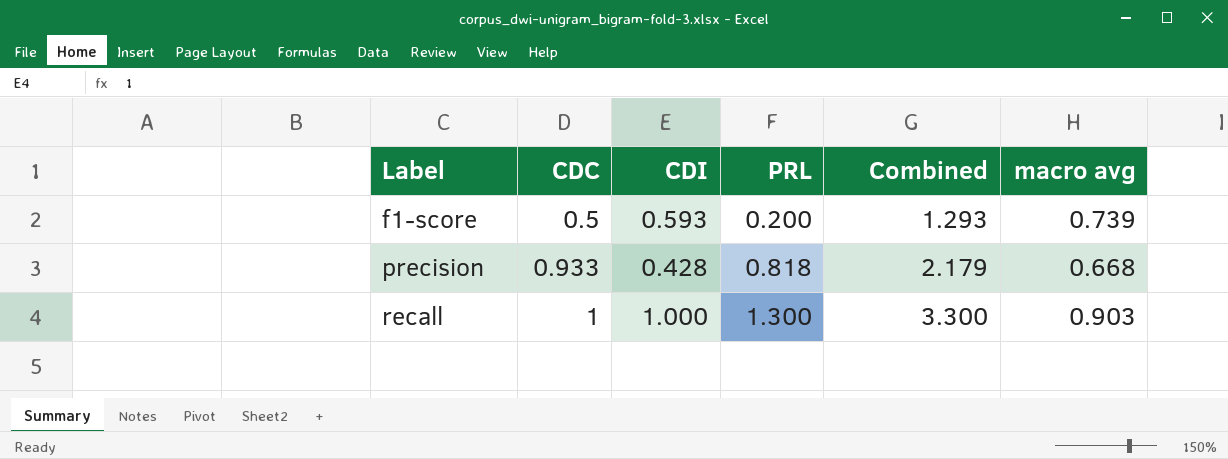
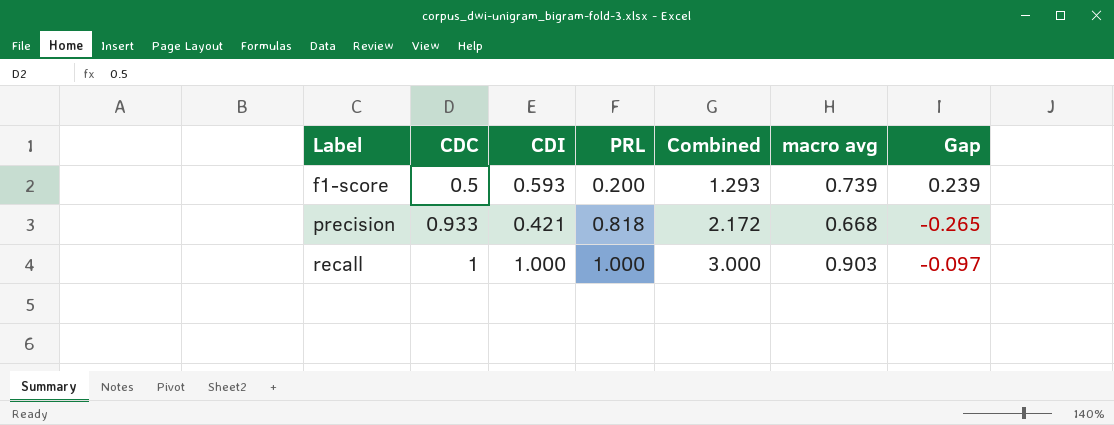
column Gap | formula: none -> [macro avg] - [CDC]
precision | CDI: 0.428 -> 0.421
precision | Combined: 2.179 -> 2.172
recall | PRL: 1.300 -> 1.000
recall | Combined: 3.300 -> 3.000

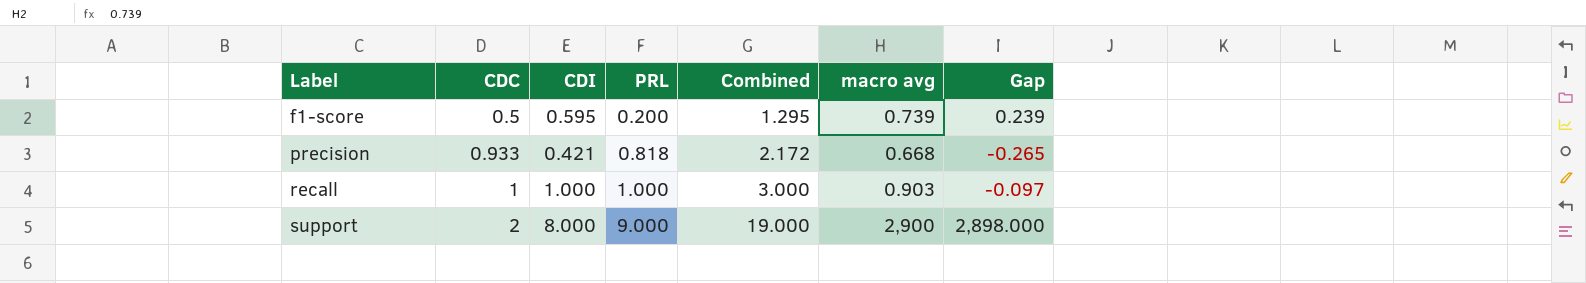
f1-score | CDI: 0.593 -> 0.595
f1-score | Combined: 1.293 -> 1.295
row support: none -> 2 | 8.000 | 9.000 | 19.000 | 2,900 | 2,898.000

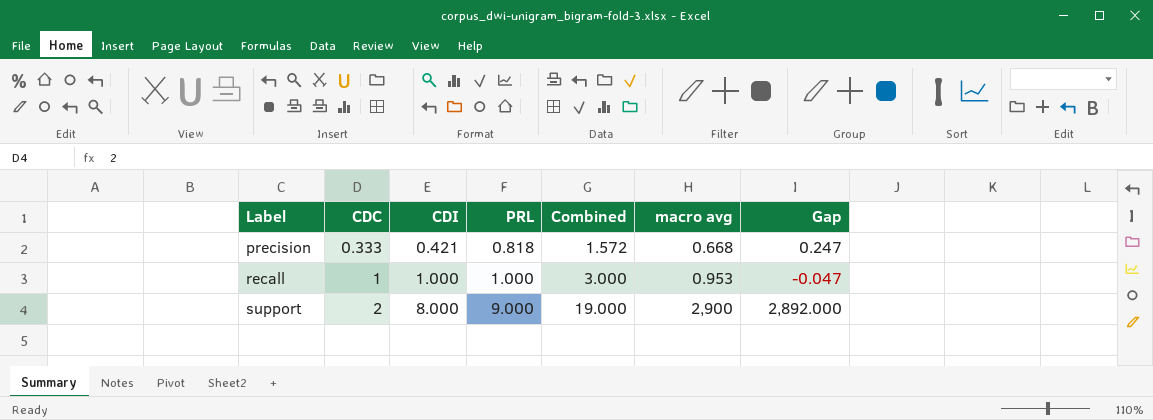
column Gap | formula: [macro avg] - [CDC] -> [macro avg] - [CDI]
row f1-score: 0.5 | 0.595 | 0.200 | 1.295 | 0.739 | 0.239 -> none
precision | CDC: 0.933 -> 0.333
precision | Combined: 2.172 -> 1.572
recall | macro avg: 0.903 -> 0.953

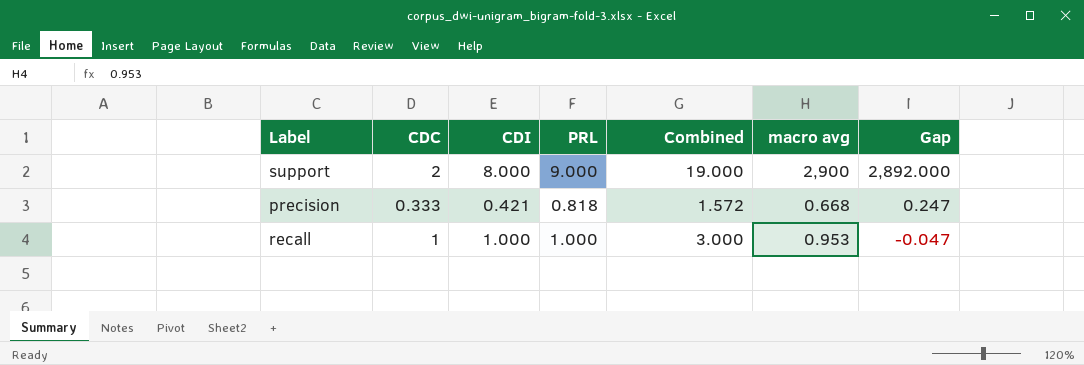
row order: Label ascending -> Gap descending

